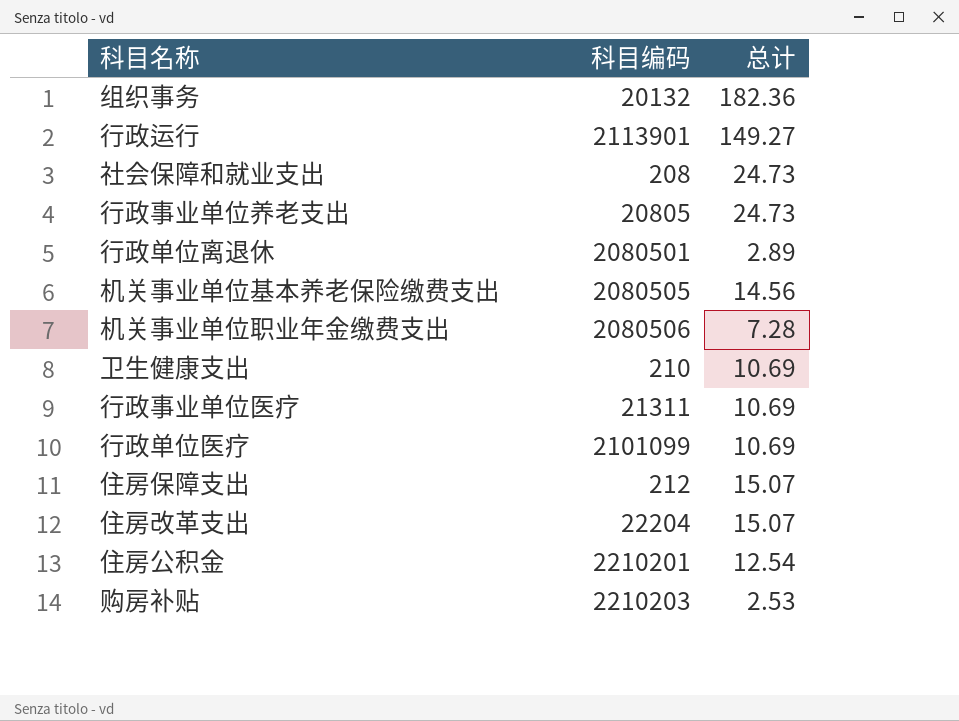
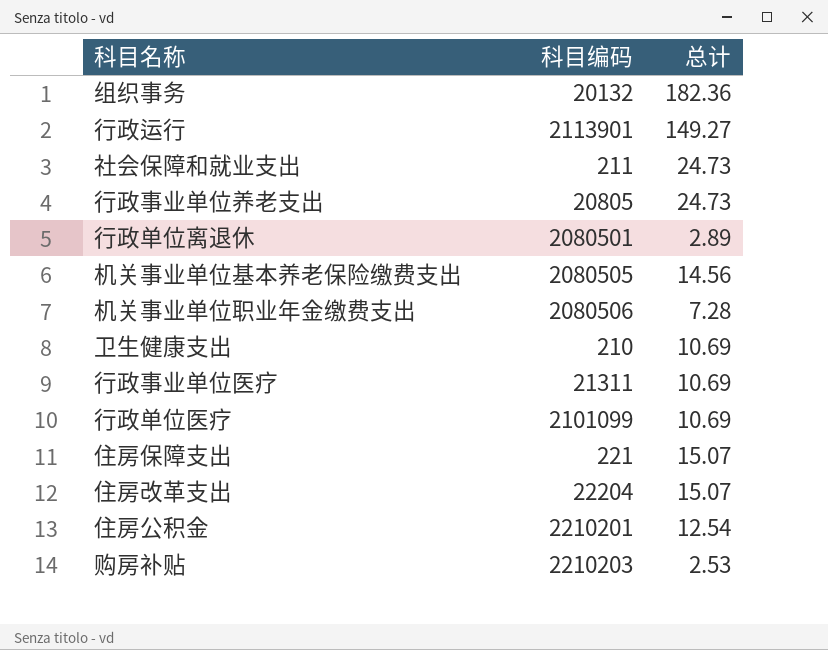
社会保障和就业支出 | 科目编码: 208 -> 211
住房保障支出 | 科目编码: 212 -> 221

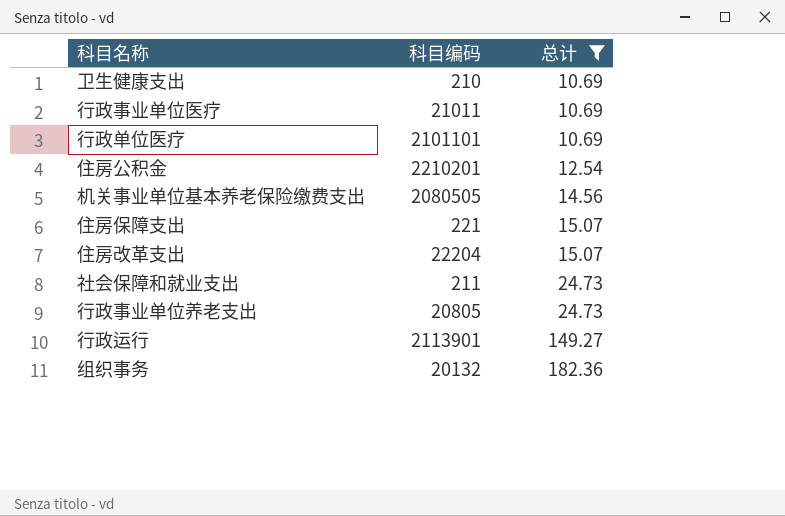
filter: none -> 总计 >= 10.69
row order: none -> 总计 ascending
行政事业单位医疗 | 科目编码: 21311 -> 21011
行政单位医疗 | 科目编码: 2101099 -> 2101101

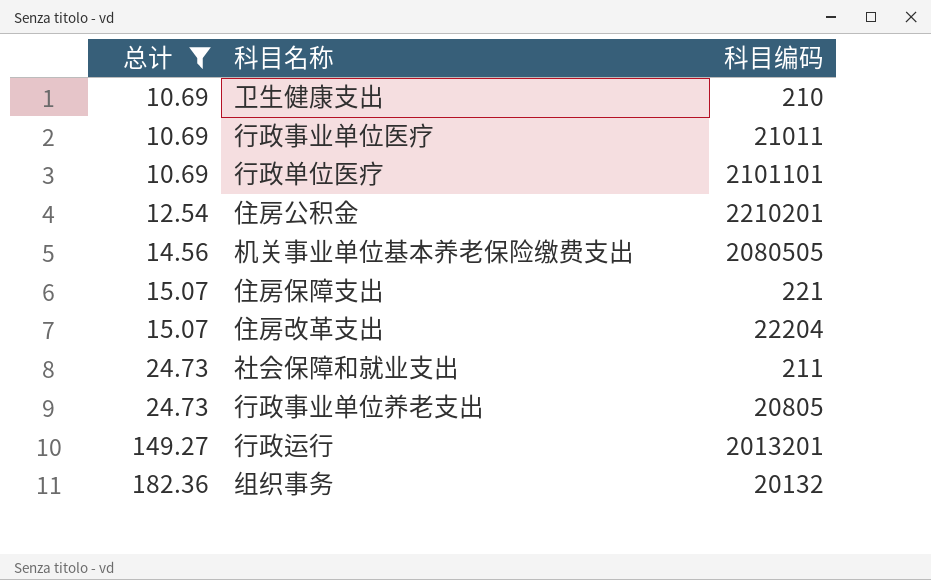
column 总计 | position: 3 -> 1
行政运行 | 科目编码: 2113901 -> 2013201

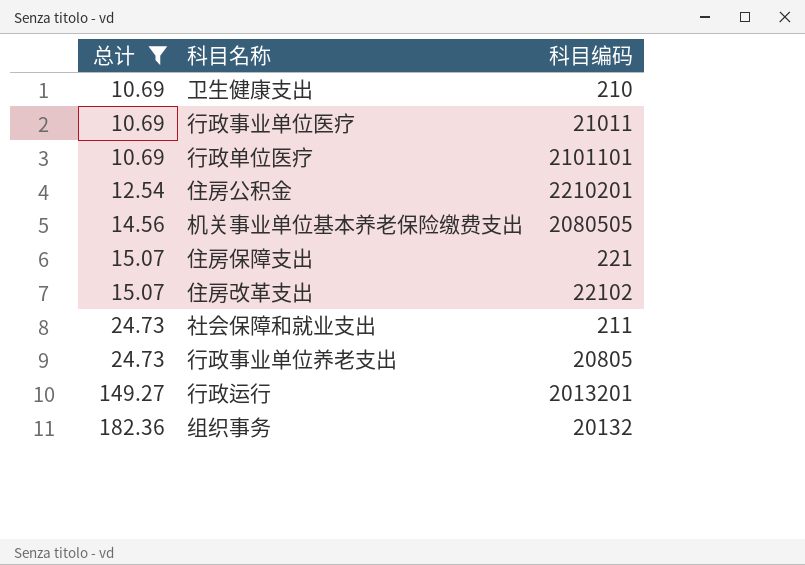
住房改革支出 | 科目编码: 22204 -> 22102

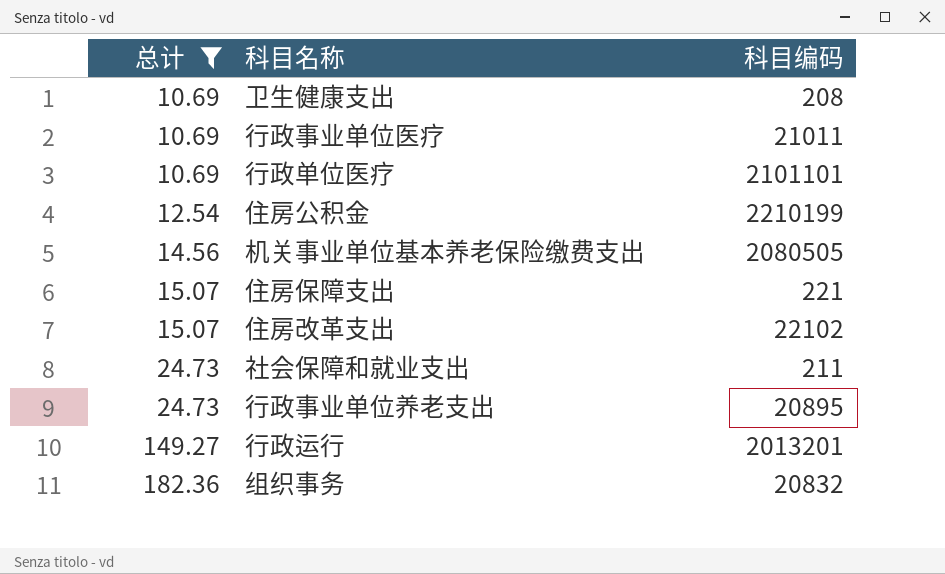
卫生健康支出 | 科目编码: 210 -> 208
住房公积金 | 科目编码: 2210201 -> 2210199
行政事业单位养老支出 | 科目编码: 20805 -> 20895
组织事务 | 科目编码: 20132 -> 20832

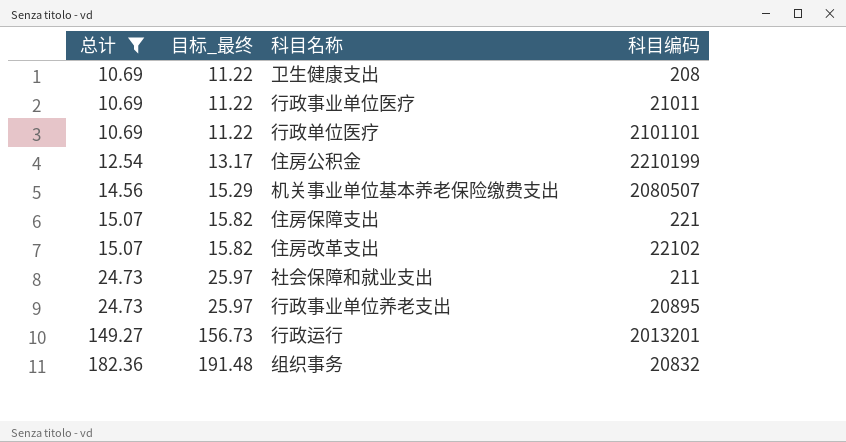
column 目标_最终 | formula: none -> [总计] * 1.05
机关事业单位基本养老保险缴费支出 | 科目编码: 2080505 -> 2080507

